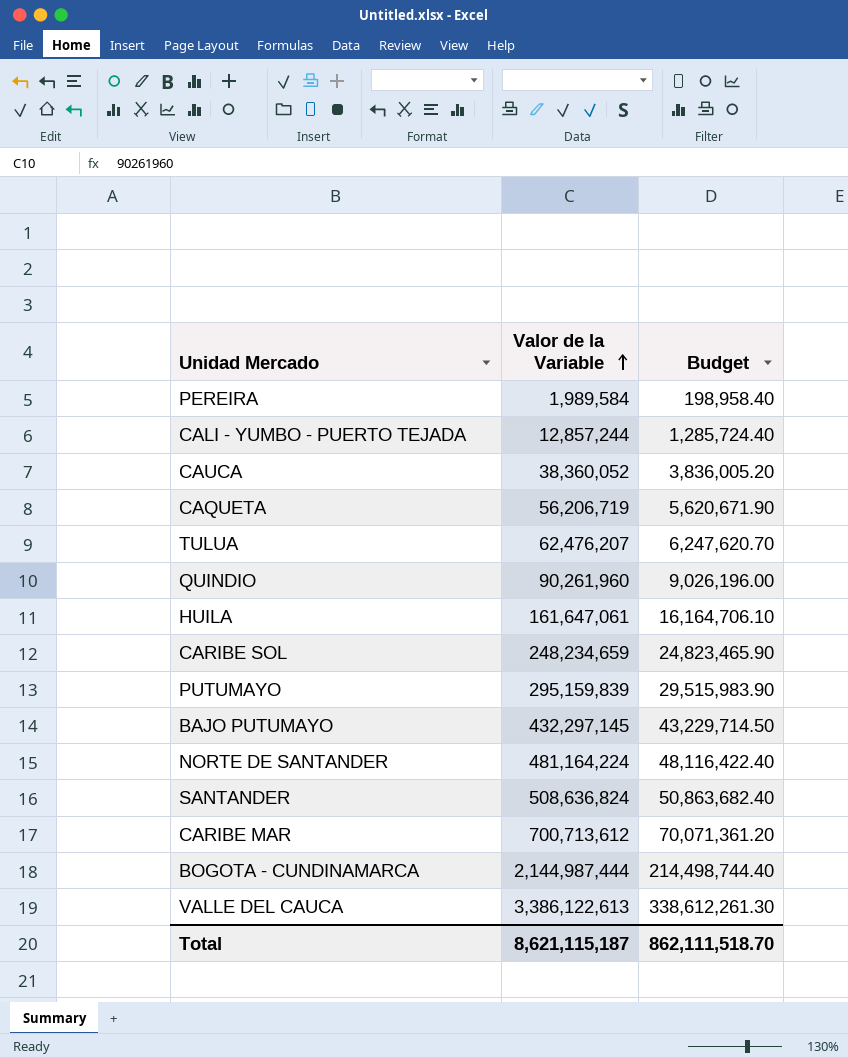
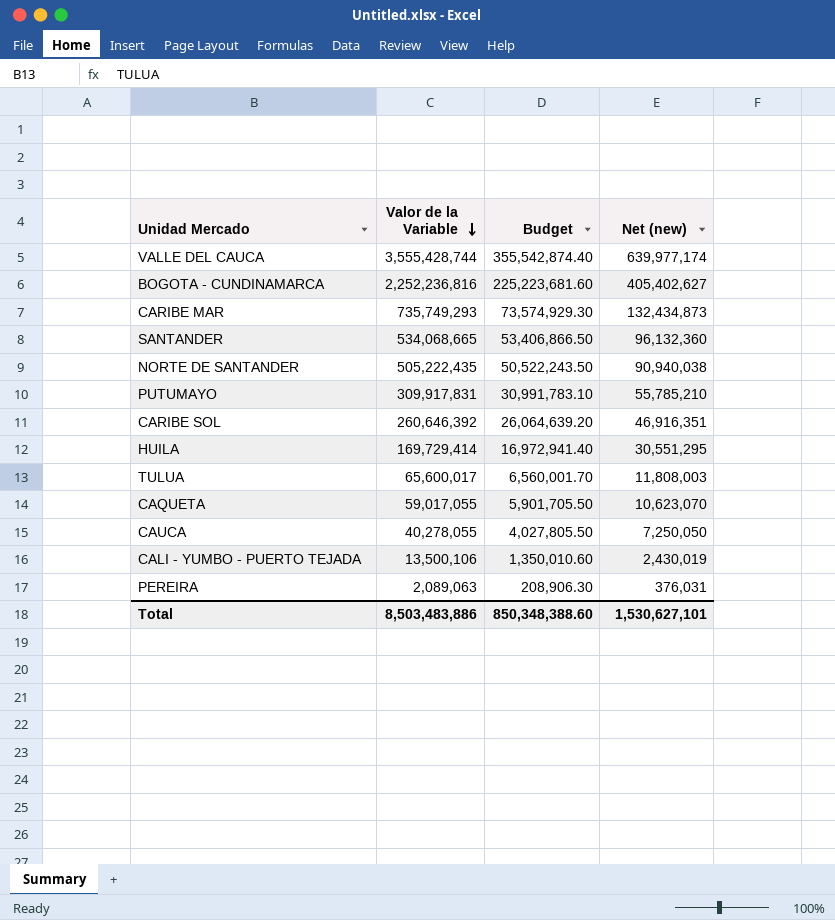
row order: Valor de la Variable ascending -> Valor de la Variable descending
column Net (new) | formula: none -> [Valor de la Variable] * 0.18
row QUINDIO: 90,261,960 | 9,026,196.00 -> none
row BAJO PUTUMAYO: 432,297,145 | 43,229,714.50 -> none
VALLE DEL CAUCA | Valor de la Variable: 3,386,122,613 -> 3,555,428,744
VALLE DEL CAUCA | Budget: 338,612,261.30 -> 355,542,874.40
BOGOTA - CUNDINAMARCA | Valor de la Variable: 2,144,987,444 -> 2,252,236,816
BOGOTA - CUNDINAMARCA | Budget: 214,498,744.40 -> 225,223,681.60
CARIBE MAR | Valor de la Variable: 700,713,612 -> 735,749,293
CARIBE MAR | Budget: 70,071,361.20 -> 73,574,929.30
SANTANDER | Valor de la Variable: 508,636,824 -> 534,068,665
SANTANDER | Budget: 50,863,682.40 -> 53,406,866.50
NORTE DE SANTANDER | Valor de la Variable: 481,164,224 -> 505,222,435
NORTE DE SANTANDER | Budget: 48,116,422.40 -> 50,522,243.50
PUTUMAYO | Valor de la Variable: 295,159,839 -> 309,917,831
PUTUMAYO | Budget: 29,515,983.90 -> 30,991,783.10
CARIBE SOL | Valor de la Variable: 248,234,659 -> 260,646,392
CARIBE SOL | Budget: 24,823,465.90 -> 26,064,639.20
HUILA | Valor de la Variable: 161,647,061 -> 169,729,414
HUILA | Budget: 16,164,706.10 -> 16,972,941.40
TULUA | Valor de la Variable: 62,476,207 -> 65,600,017
TULUA | Budget: 6,247,620.70 -> 6,560,001.70
CAQUETA | Valor de la Variable: 56,206,719 -> 59,017,055
CAQUETA | Budget: 5,620,671.90 -> 5,901,705.50
CAUCA | Valor de la Variable: 38,360,052 -> 40,278,055
CAUCA | Budget: 3,836,005.20 -> 4,027,805.50
CALI - YUMBO - PUERTO TEJADA | Valor de la Variable: 12,857,244 -> 13,500,106
CALI - YUMBO - PUERTO TEJADA | Budget: 1,285,724.40 -> 1,350,010.60
PEREIRA | Valor de la Variable: 1,989,584 -> 2,089,063
PEREIRA | Budget: 198,958.40 -> 208,906.30
Total | Valor de la Variable: 8,621,115,187 -> 8,503,483,886
Total | Budget: 862,111,518.70 -> 850,348,388.60

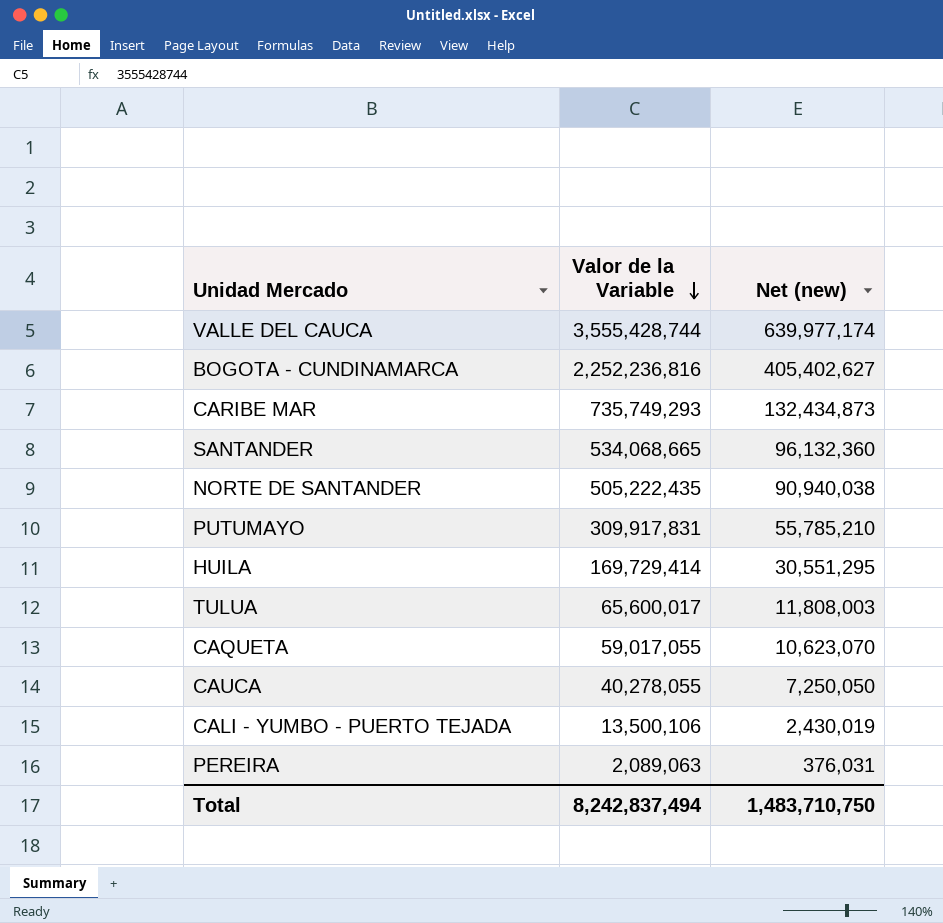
column Budget | formula: [Valor de la Variable] * 0.1 -> none
row CARIBE SOL: 260,646,392 | 26,064,639.20 | 46,916,351 -> none
Total | Valor de la Variable: 8,503,483,886 -> 8,242,837,494
Total | Net (new): 1,530,627,101 -> 1,483,710,750

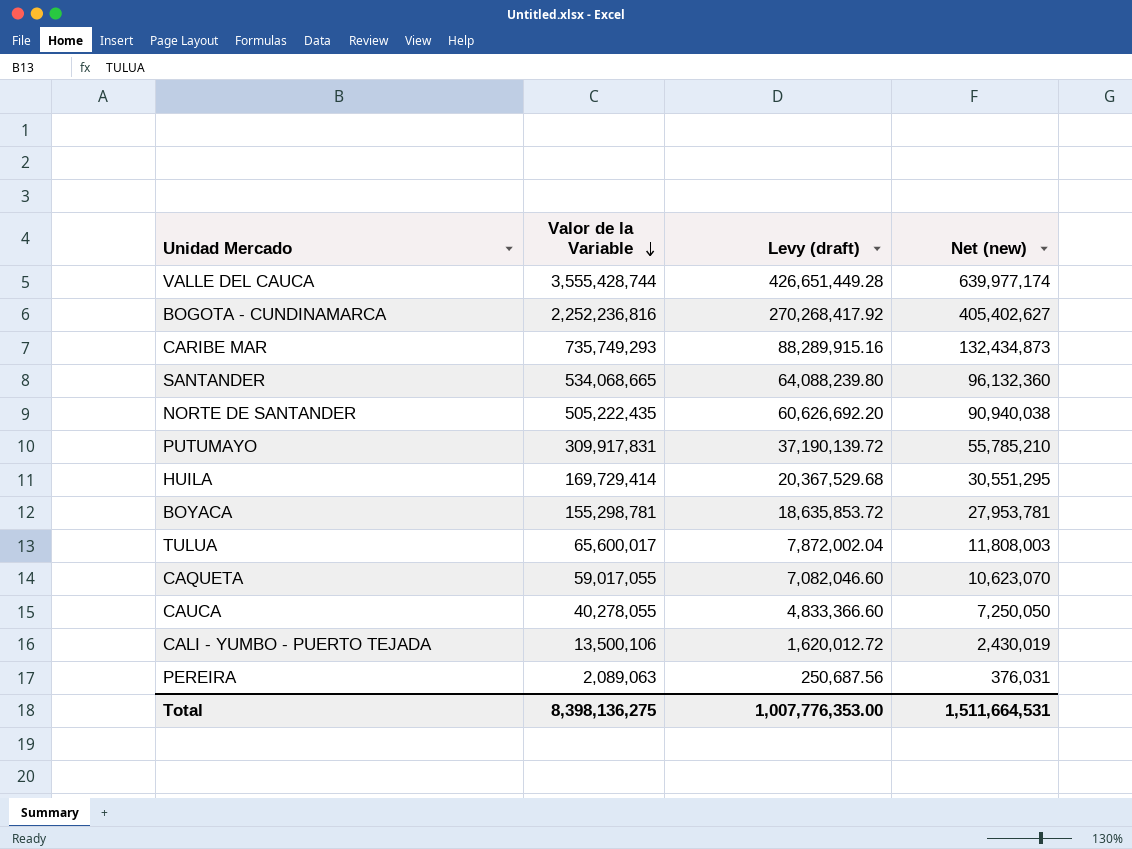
column Levy (draft) | formula: none -> [Valor de la Variable] * 0.12
row BOYACA: none -> 155,298,781 | 18,635,853.72 | 27,953,781
Total | Valor de la Variable: 8,242,837,494 -> 8,398,136,275
Total | Net (new): 1,483,710,750 -> 1,511,664,531

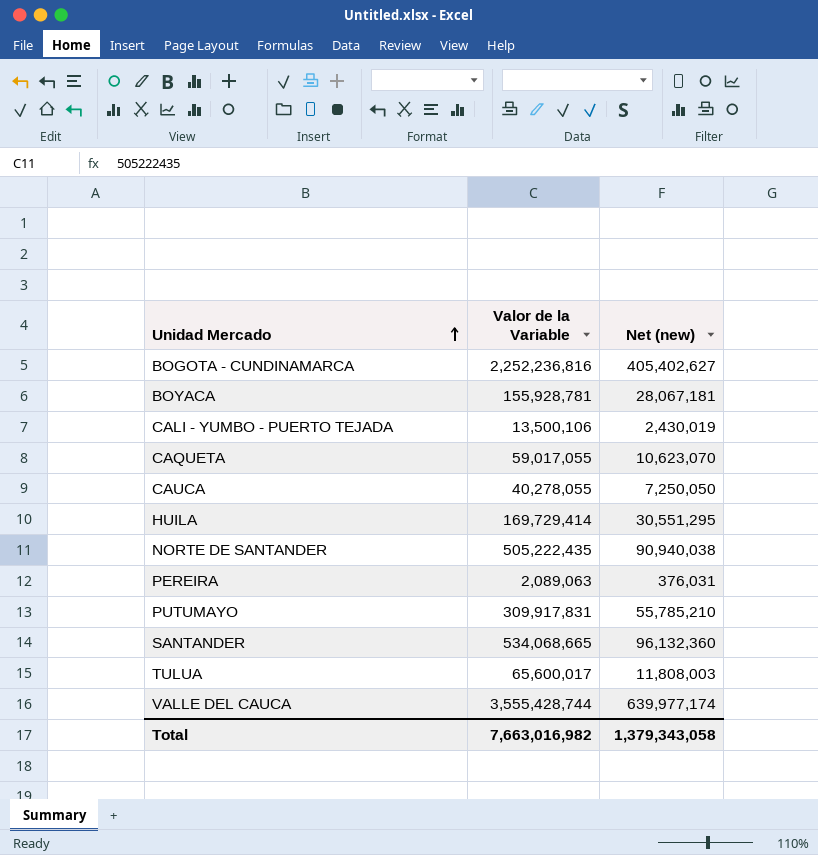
row order: Valor de la Variable descending -> Unidad Mercado ascending
column Levy (draft) | formula: [Valor de la Variable] * 0.12 -> none
row CARIBE MAR: 735,749,293 | 88,289,915.16 | 132,434,873 -> none
BOYACA | Valor de la Variable: 155,298,781 -> 155,928,781
BOYACA | Net (new): 27,953,781 -> 28,067,181
Total | Valor de la Variable: 8,398,136,275 -> 7,663,016,982
Total | Net (new): 1,511,664,531 -> 1,379,343,058

